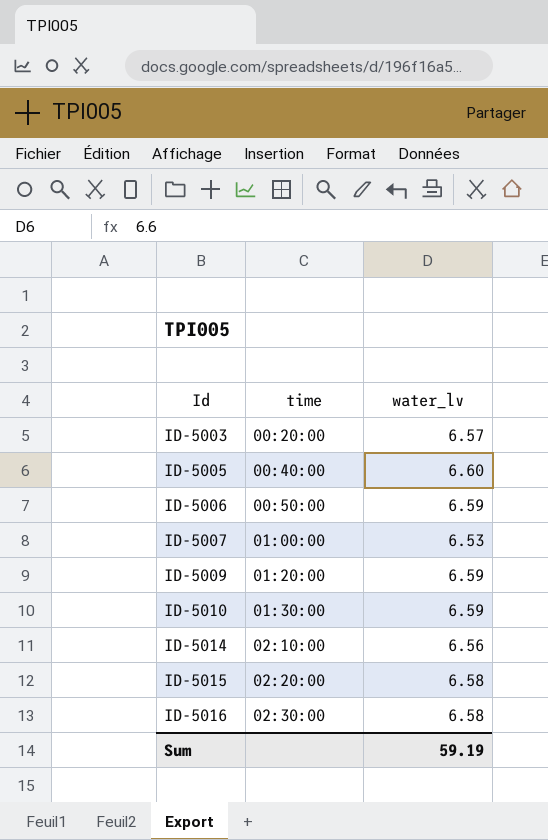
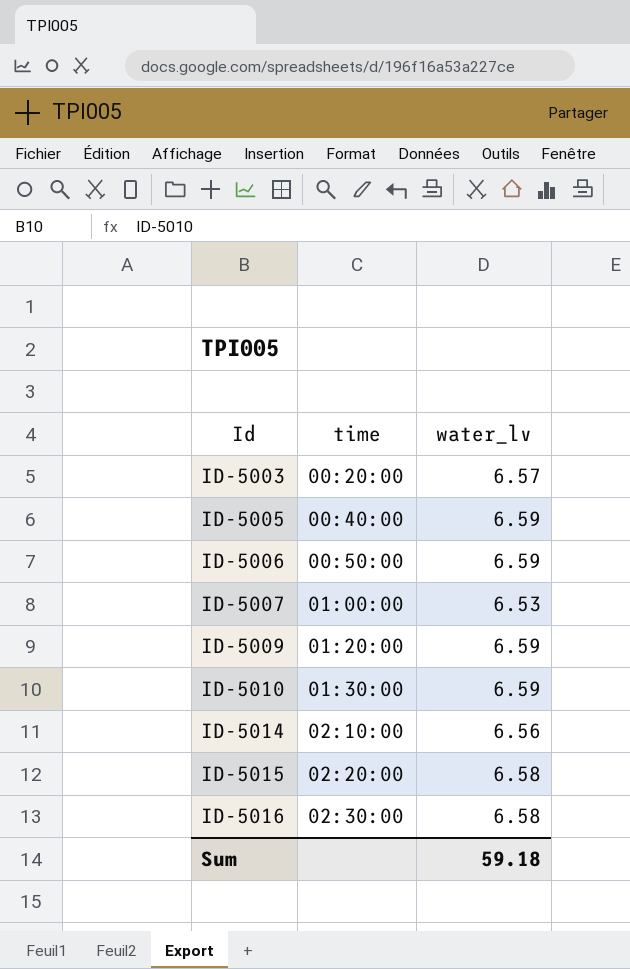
ID-5005 | water_lv: 6.60 -> 6.59
Sum | water_lv: 59.19 -> 59.18

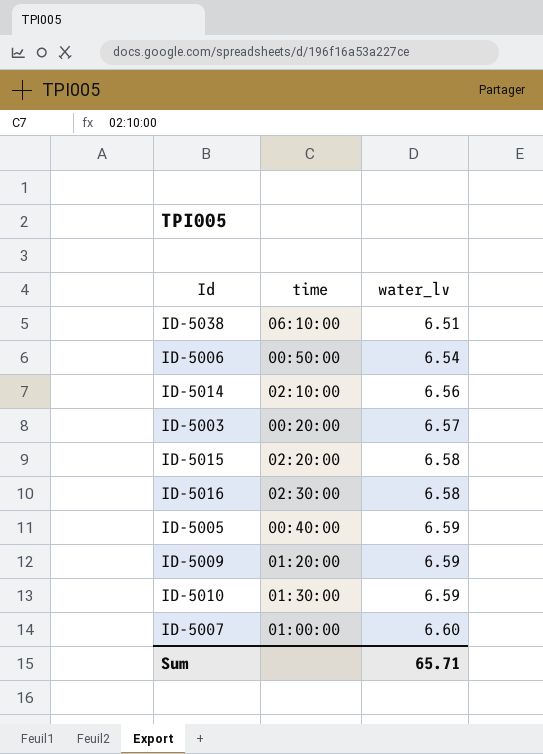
row order: Id ascending -> water_lv ascending
row ID-5038: none -> 06:10:00 | 6.51
ID-5006 | water_lv: 6.59 -> 6.54
ID-5007 | water_lv: 6.53 -> 6.60
Sum | water_lv: 59.18 -> 65.71

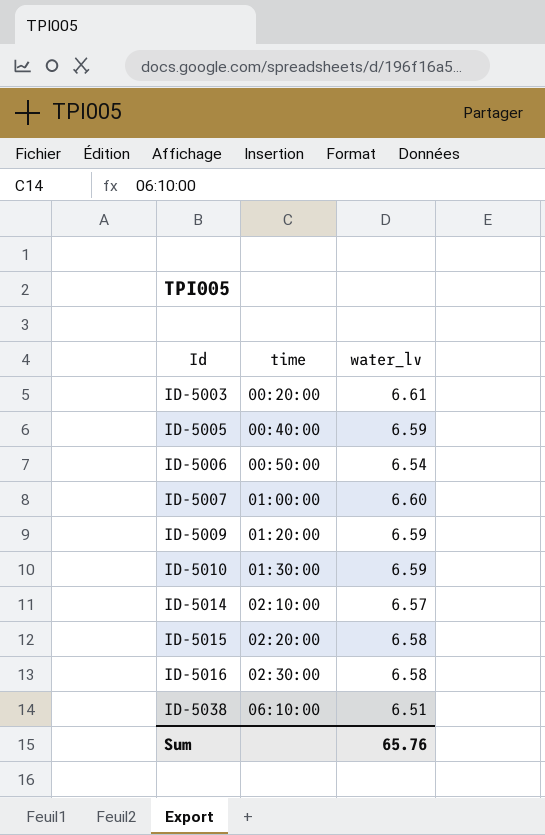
row order: water_lv ascending -> Id ascending
ID-5003 | water_lv: 6.57 -> 6.61
ID-5014 | water_lv: 6.56 -> 6.57
Sum | water_lv: 65.71 -> 65.76

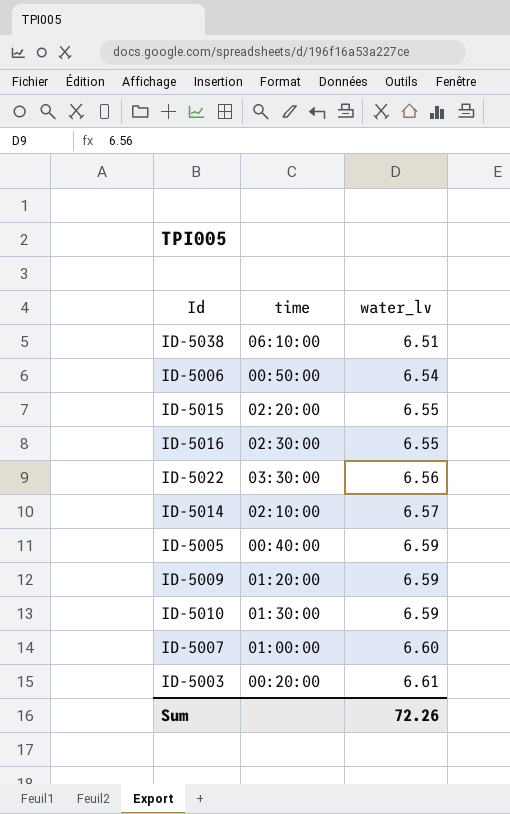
row order: Id ascending -> water_lv ascending
ID-5015 | water_lv: 6.58 -> 6.55
ID-5016 | water_lv: 6.58 -> 6.55
row ID-5022: none -> 03:30:00 | 6.56
Sum | water_lv: 65.76 -> 72.26

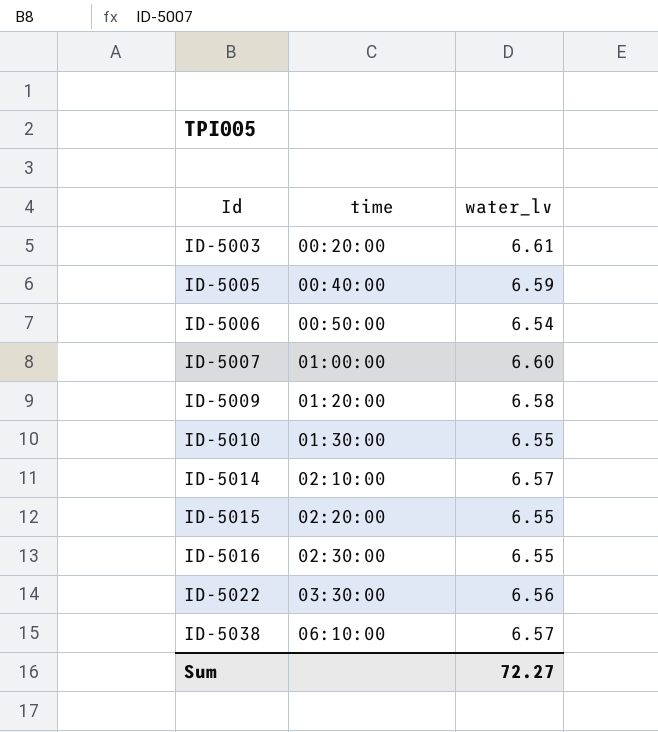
row order: water_lv ascending -> Id ascending
ID-5009 | water_lv: 6.59 -> 6.58
ID-5010 | water_lv: 6.59 -> 6.55
ID-5038 | water_lv: 6.51 -> 6.57
Sum | water_lv: 72.26 -> 72.27

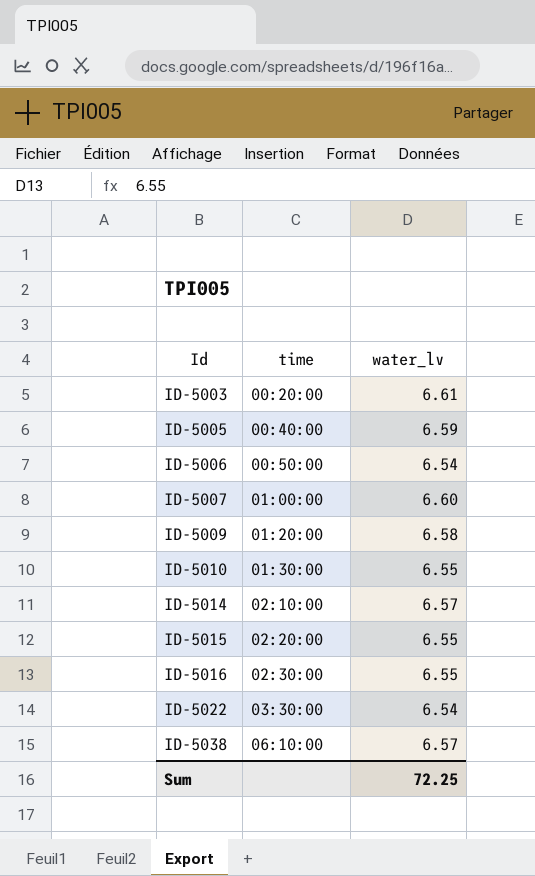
ID-5022 | water_lv: 6.56 -> 6.54
Sum | water_lv: 72.27 -> 72.25

